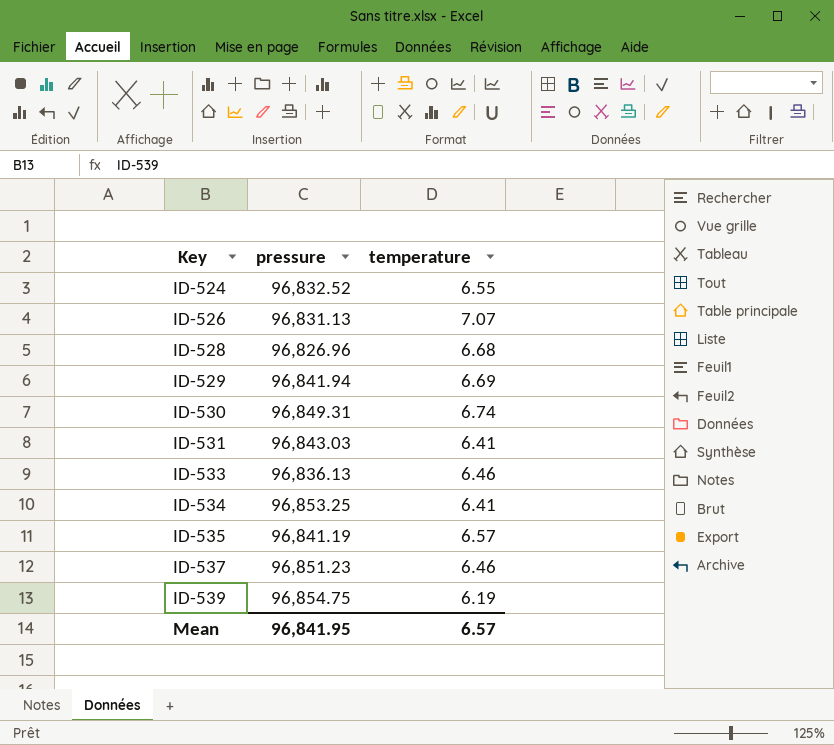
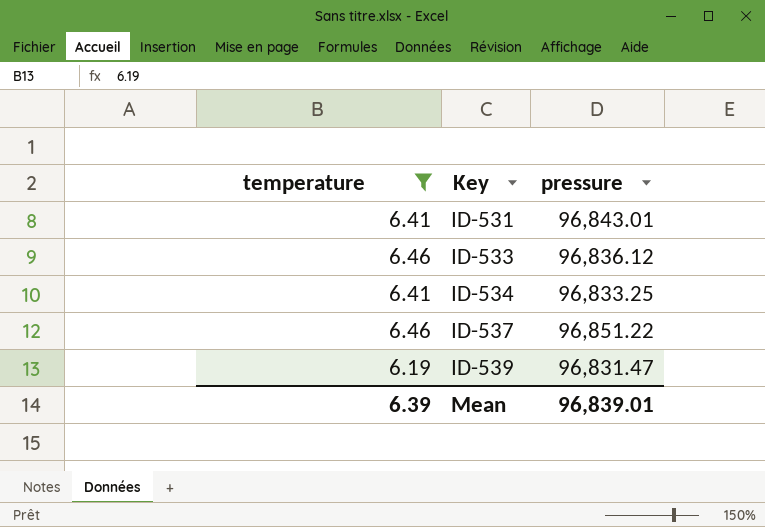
filter: none -> temperature <= 6.46
column temperature | position: 3 -> 1
ID-531 | pressure: 96,843.03 -> 96,843.01
ID-533 | pressure: 96,836.13 -> 96,836.12
ID-534 | pressure: 96,853.25 -> 96,833.25
ID-537 | pressure: 96,851.23 -> 96,851.22
ID-539 | pressure: 96,854.75 -> 96,831.47
Mean | temperature: 6.57 -> 6.39
Mean | pressure: 96,841.95 -> 96,839.01

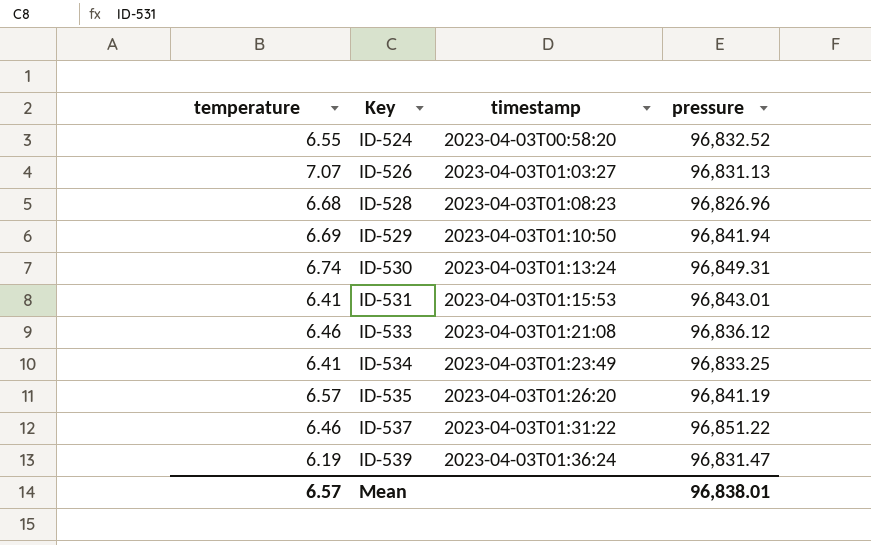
filter: temperature <= 6.46 -> none
column timestamp | position: none -> 3
Mean | temperature: 6.39 -> 6.57
Mean | pressure: 96,839.01 -> 96,838.01

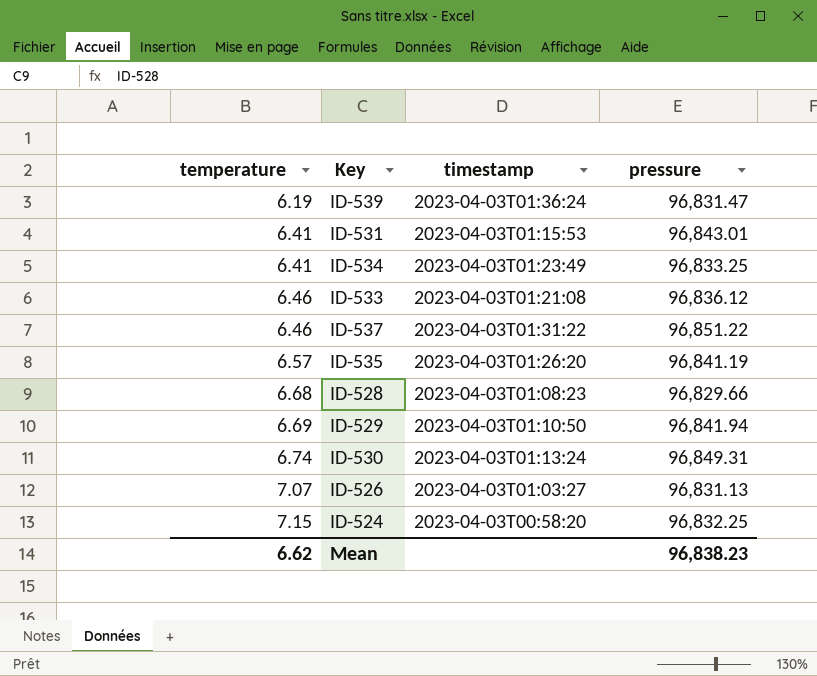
row order: Key ascending -> temperature ascending
ID-528 | pressure: 96,826.96 -> 96,829.66
ID-524 | temperature: 6.55 -> 7.15
ID-524 | pressure: 96,832.52 -> 96,832.25
Mean | temperature: 6.57 -> 6.62
Mean | pressure: 96,838.01 -> 96,838.23

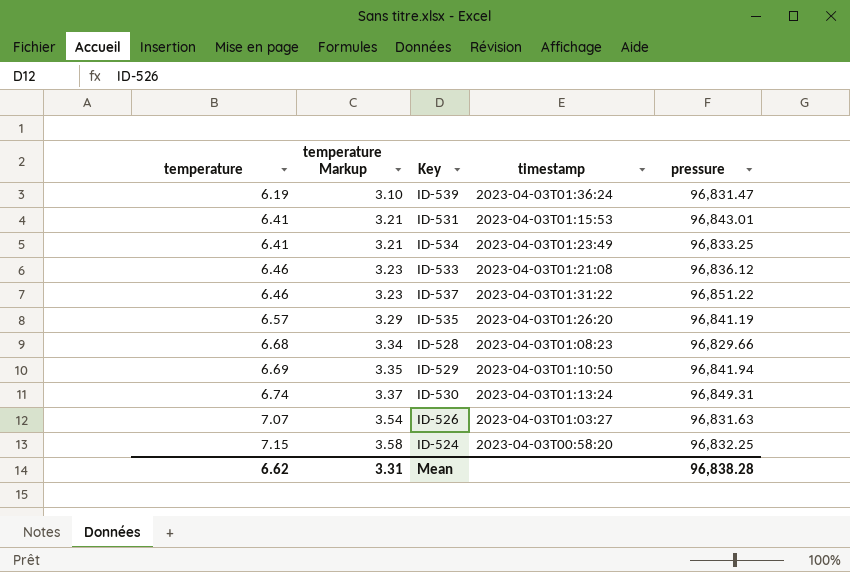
column temperature Markup | formula: none -> [temperature] * 0.5
ID-526 | pressure: 96,831.13 -> 96,831.63
Mean | pressure: 96,838.23 -> 96,838.28

